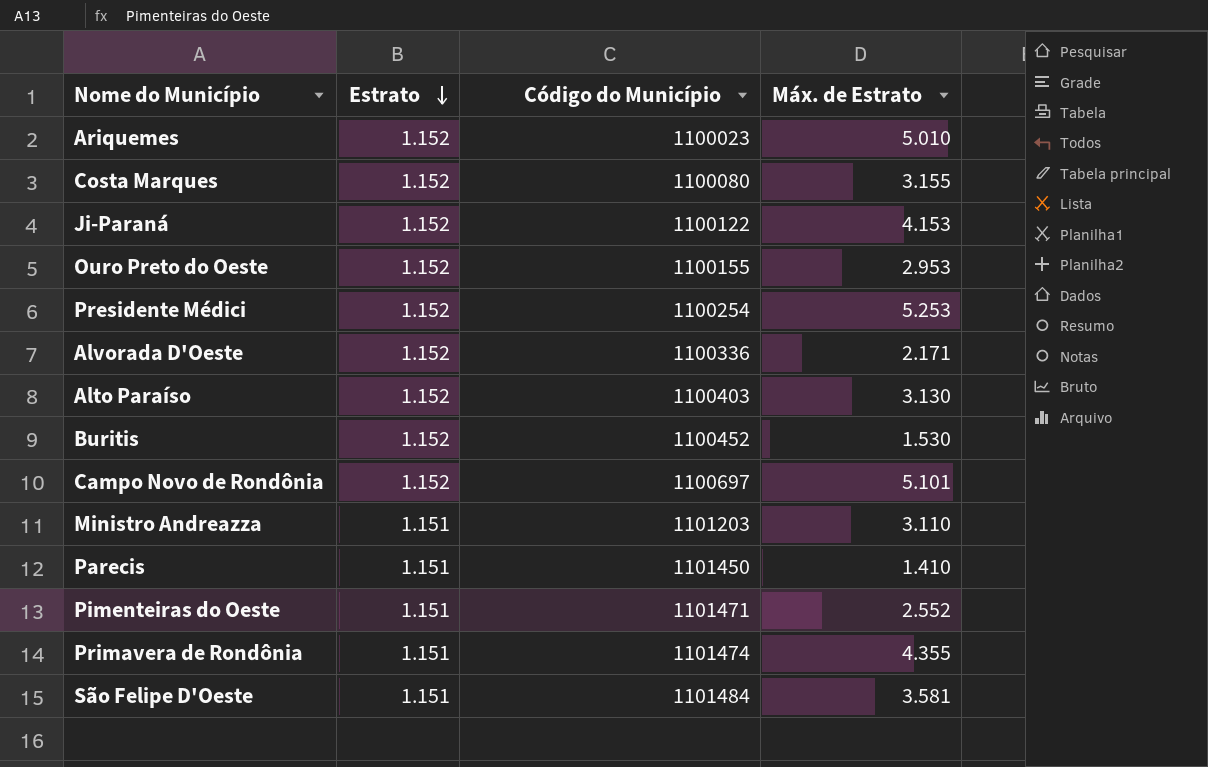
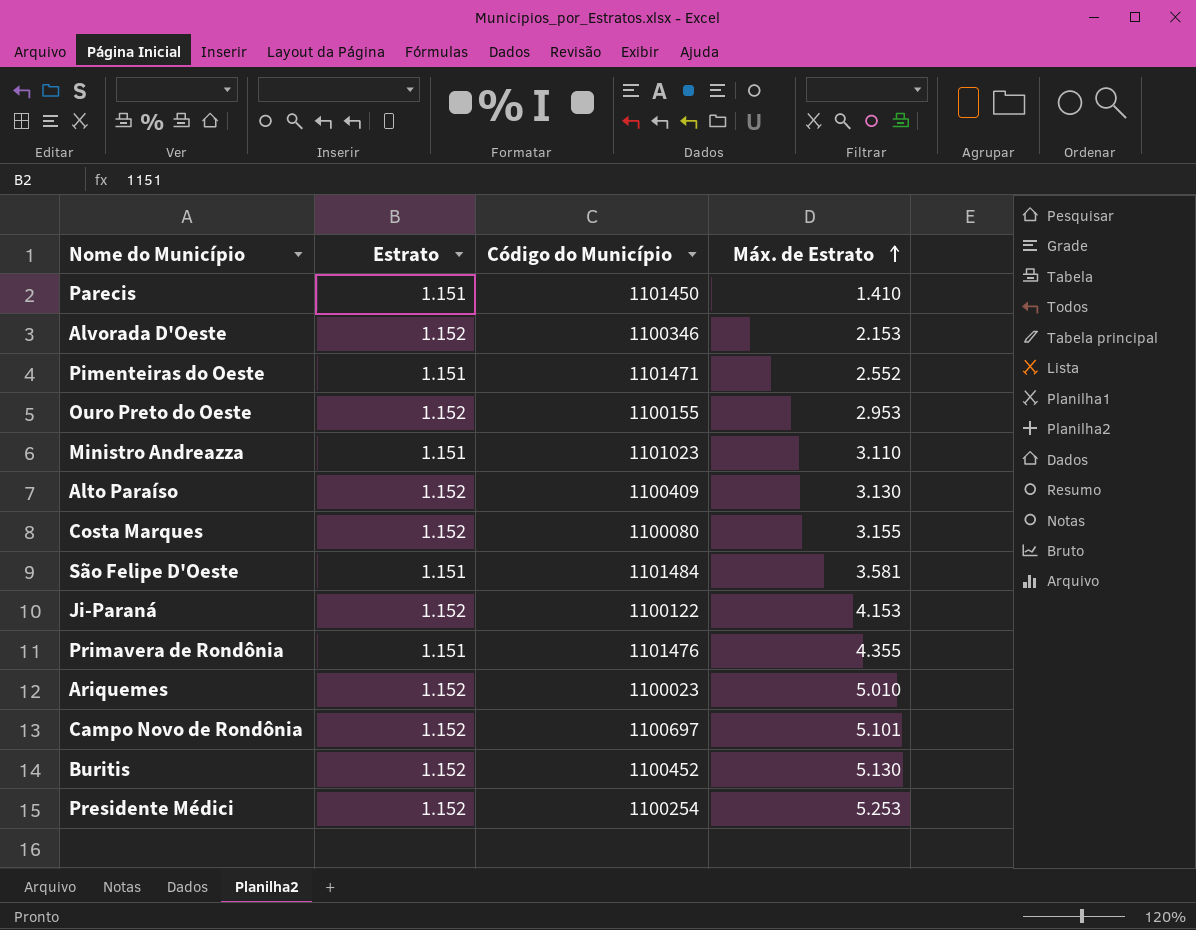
row order: Estrato descending -> Máx. de Estrato ascending
Alvorada D'Oeste | Código do Município: 1100336 -> 1100346
Alvorada D'Oeste | Máx. de Estrato: 2.171 -> 2.153
Ministro Andreazza | Código do Município: 1101203 -> 1101023
Alto Paraíso | Código do Município: 1100403 -> 1100409
Primavera de Rondônia | Código do Município: 1101474 -> 1101476
Buritis | Máx. de Estrato: 1.530 -> 5.130

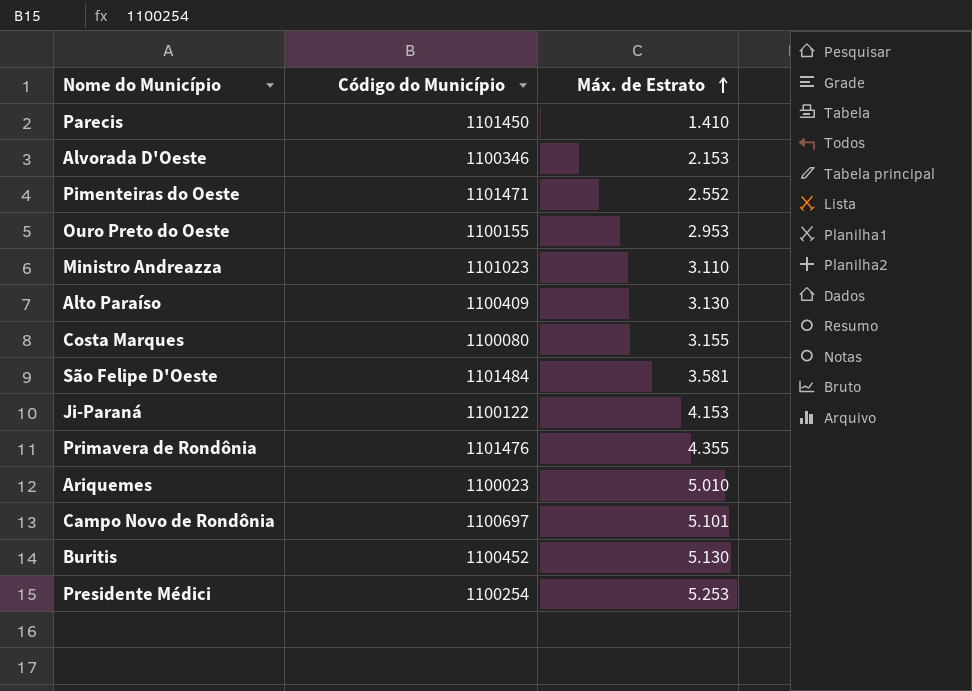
column Estrato | position: 2 -> none

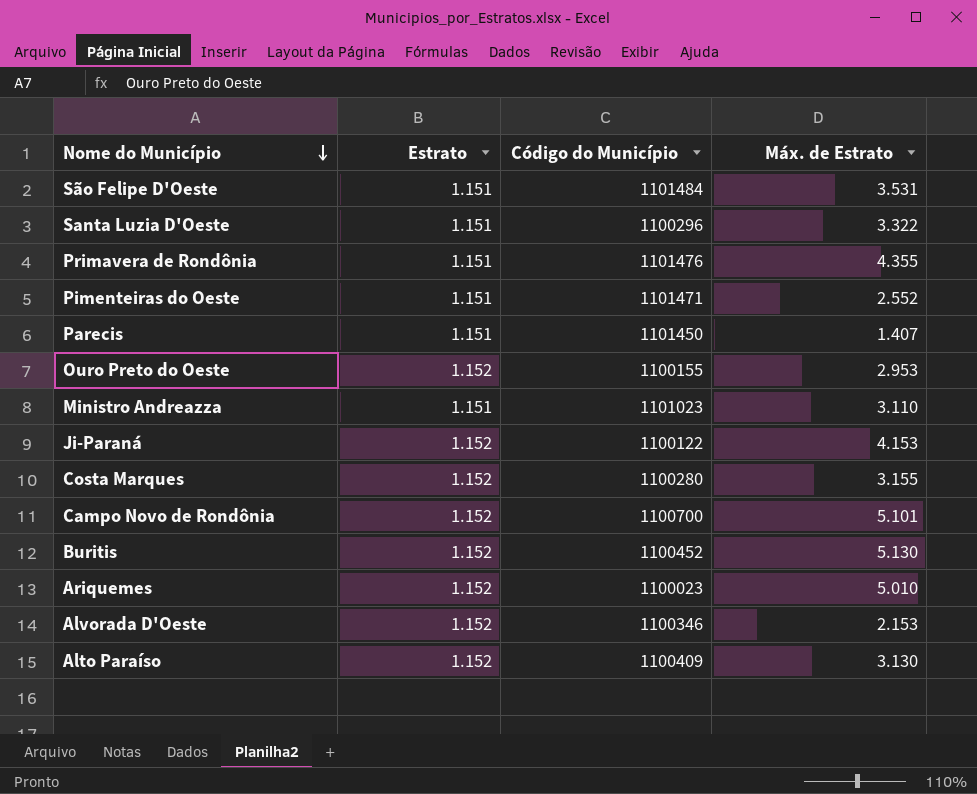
row order: Máx. de Estrato ascending -> Nome do Município descending
column Estrato | position: none -> 2
row Presidente Médici: 1100254 | 5.253 -> none
São Felipe D'Oeste | Máx. de Estrato: 3.581 -> 3.531
row Santa Luzia D'Oeste: none -> 1.151 | 1100296 | 3.322
Parecis | Máx. de Estrato: 1.410 -> 1.407
Costa Marques | Código do Município: 1100080 -> 1100280
Campo Novo de Rondônia | Código do Município: 1100697 -> 1100700

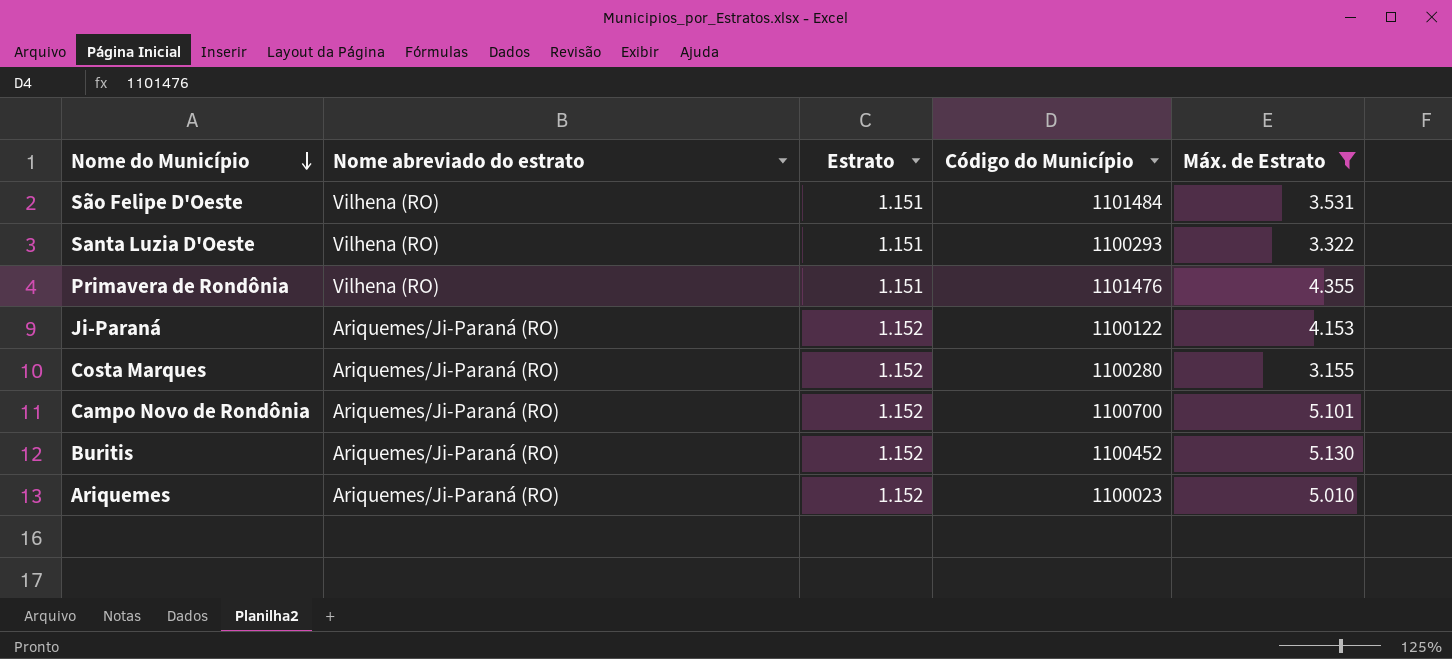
filter: none -> Máx. de Estrato >= 3.155
column Nome abreviado do estrato | position: none -> 2
Santa Luzia D'Oeste | Código do Município: 1100296 -> 1100293

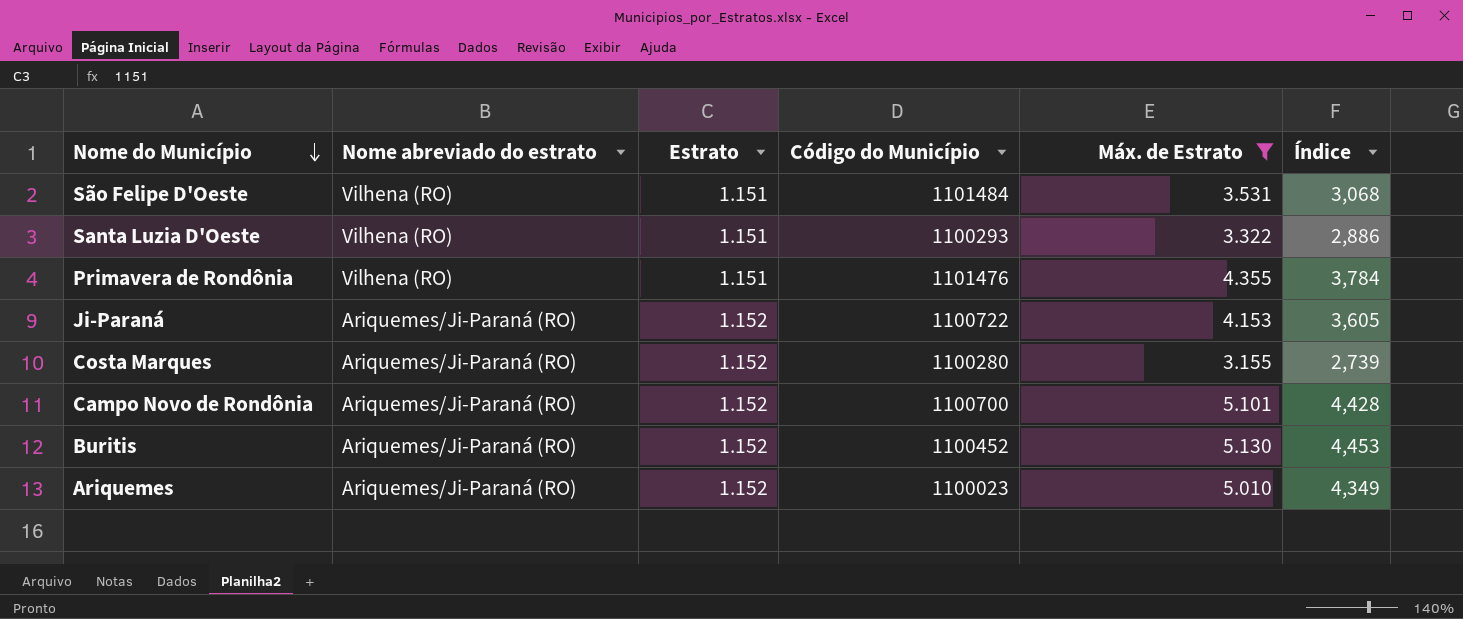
column Índice | formula: none -> [Máx. de Estrato] / [Estrato]
Ji-Paraná | Código do Município: 1100122 -> 1100722

